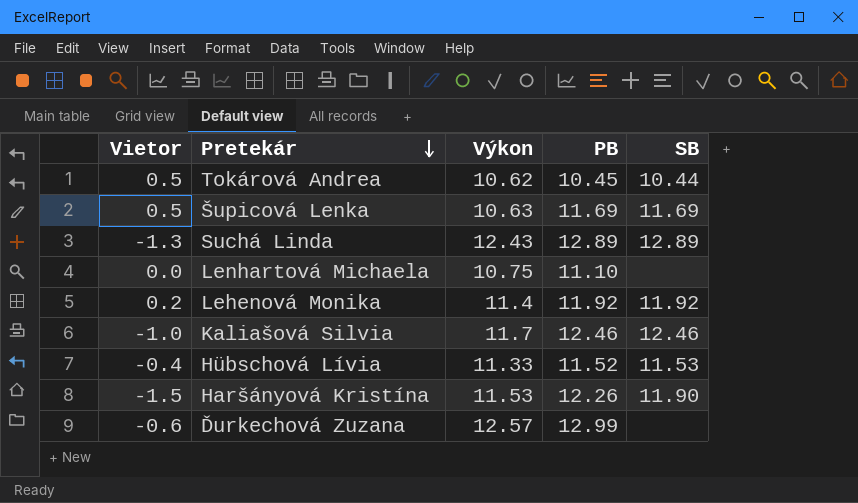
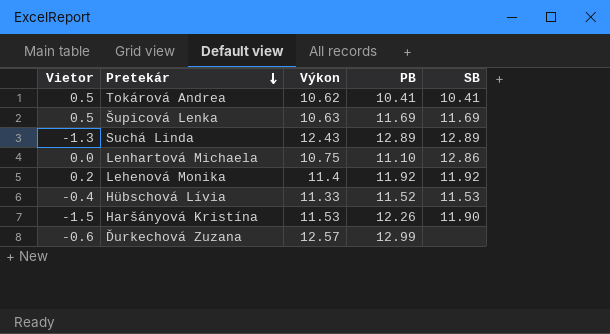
row Kaliašová Silvia: -1.0 | 11.7 | 12.46 | 12.46 -> none
Tokárová Andrea | PB: 10.45 -> 10.41
Tokárová Andrea | SB: 10.44 -> 10.41
Lenhartová Michaela | SB: none -> 12.86

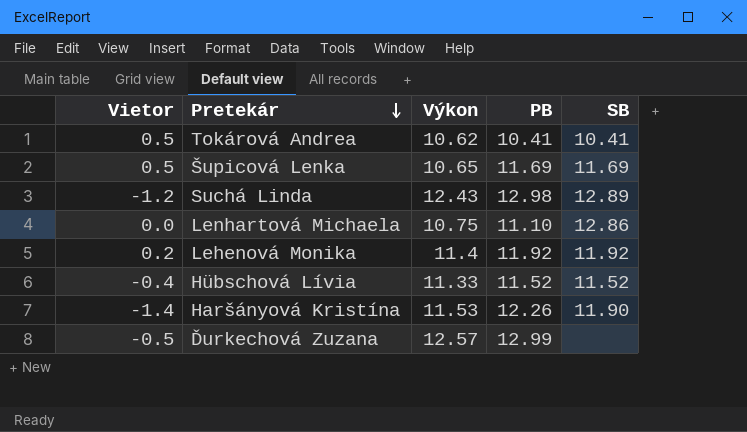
Šupicová Lenka | Výkon: 10.63 -> 10.65
Suchá Linda | Vietor: -1.3 -> -1.2
Suchá Linda | PB: 12.89 -> 12.98
Hübschová Lívia | SB: 11.53 -> 11.52
Haršányová Kristína | Vietor: -1.5 -> -1.4
Ďurkechová Zuzana | Vietor: -0.6 -> -0.5

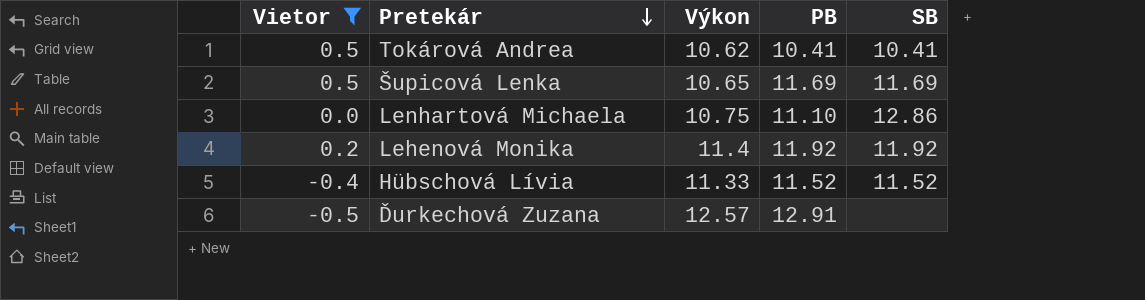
filter: none -> Vietor >= -0.5
Ďurkechová Zuzana | PB: 12.99 -> 12.91

